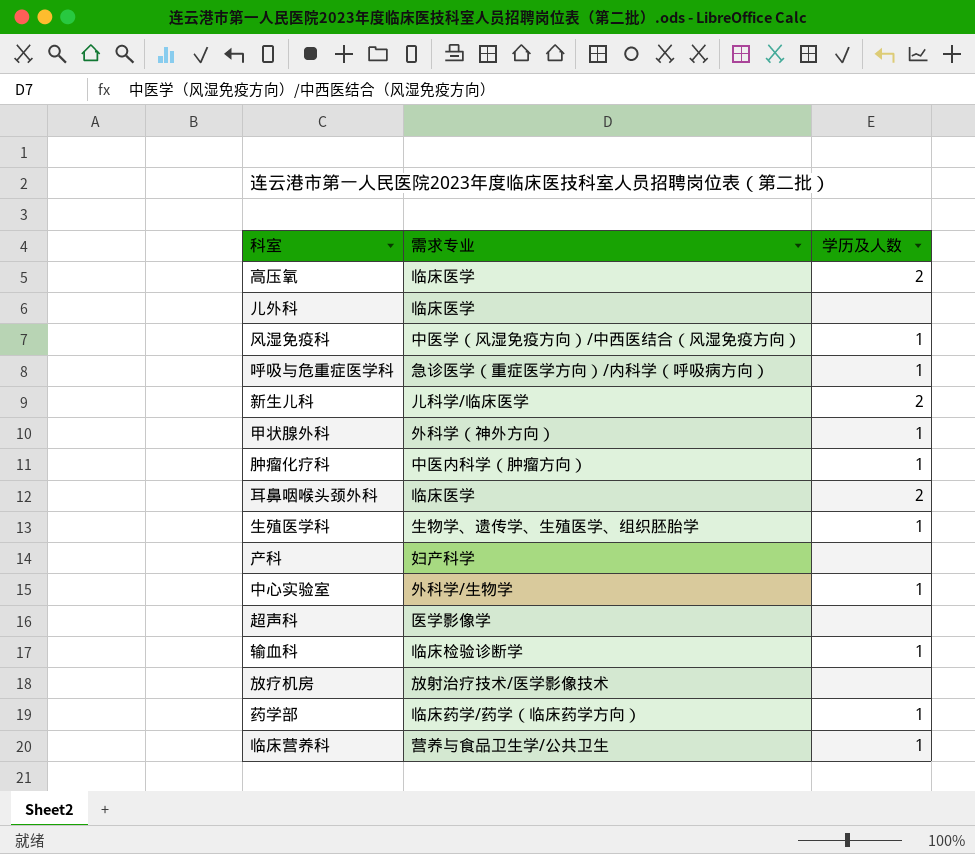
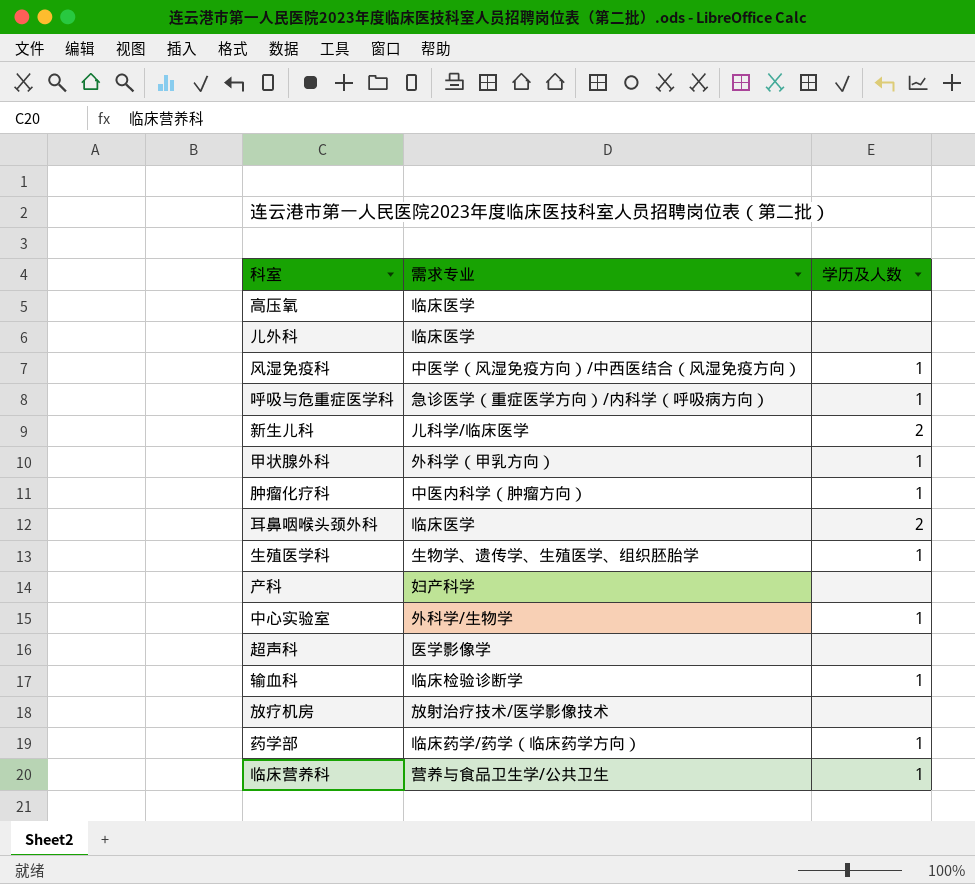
高压氧 | 学历及人数: 2 -> none
甲状腺外科 | 需求专业: 外科学（神外方向） -> 外科学（甲乳方向）

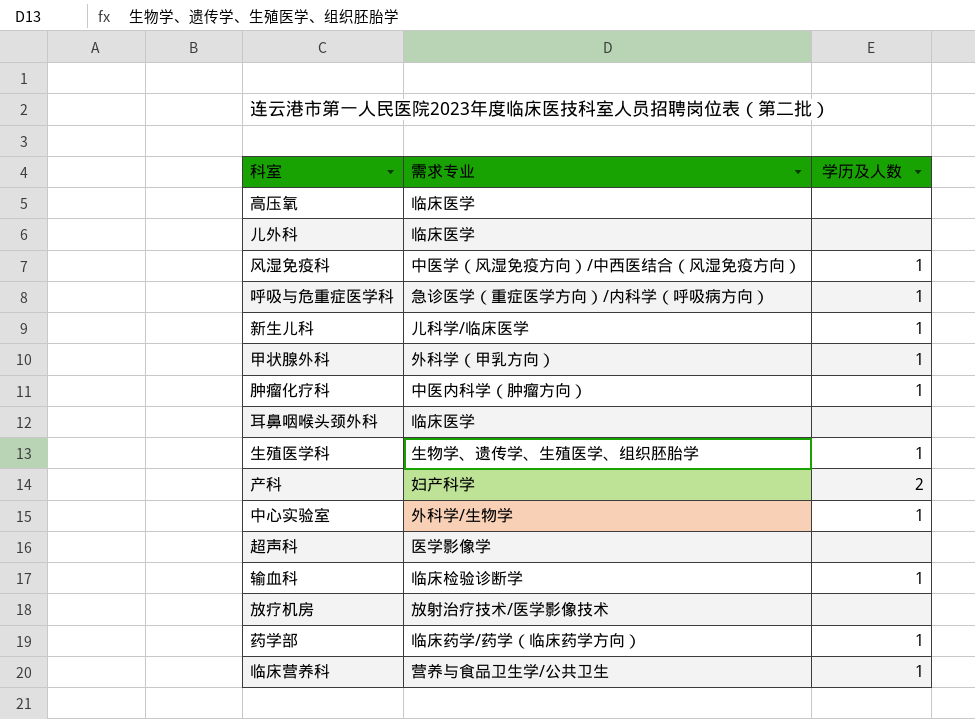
新生儿科 | 学历及人数: 2 -> 1
耳鼻咽喉头颈外科 | 学历及人数: 2 -> none
产科 | 学历及人数: none -> 2

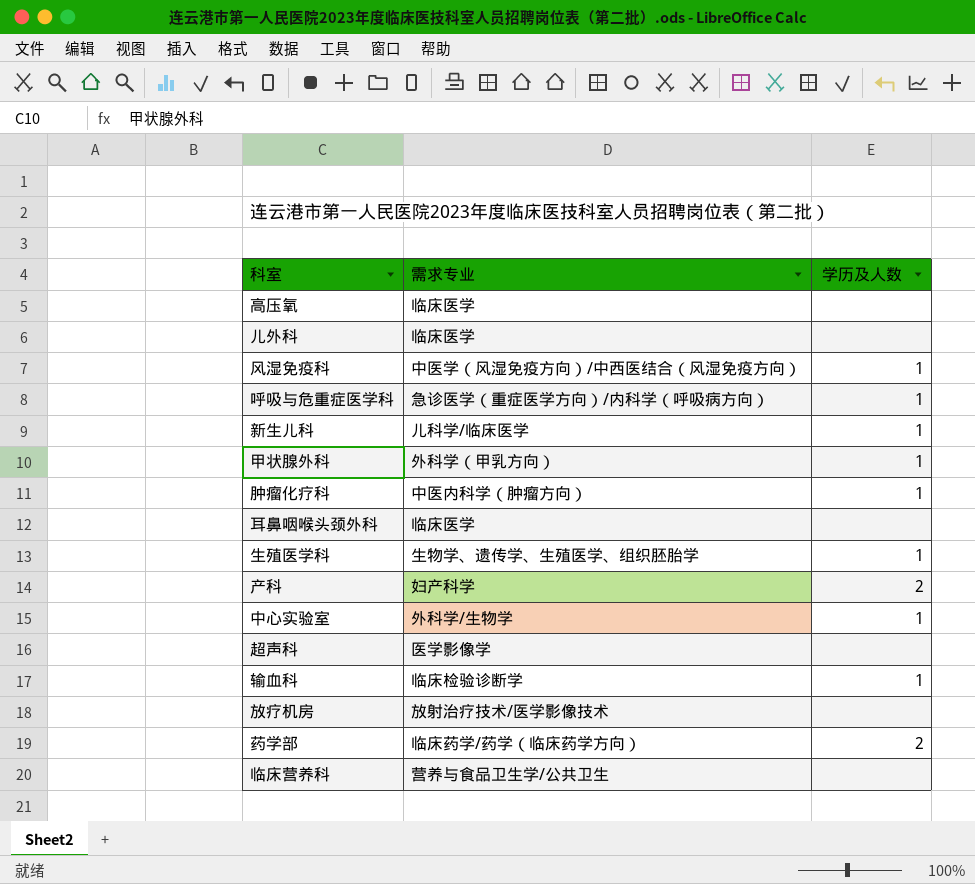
药学部 | 学历及人数: 1 -> 2
临床营养科 | 学历及人数: 1 -> none

